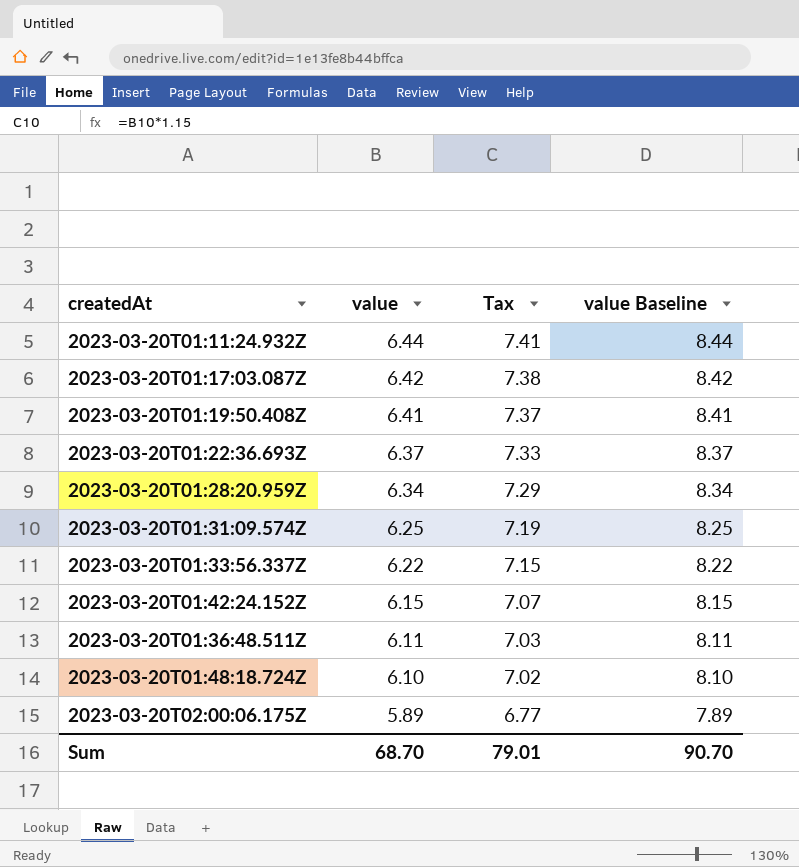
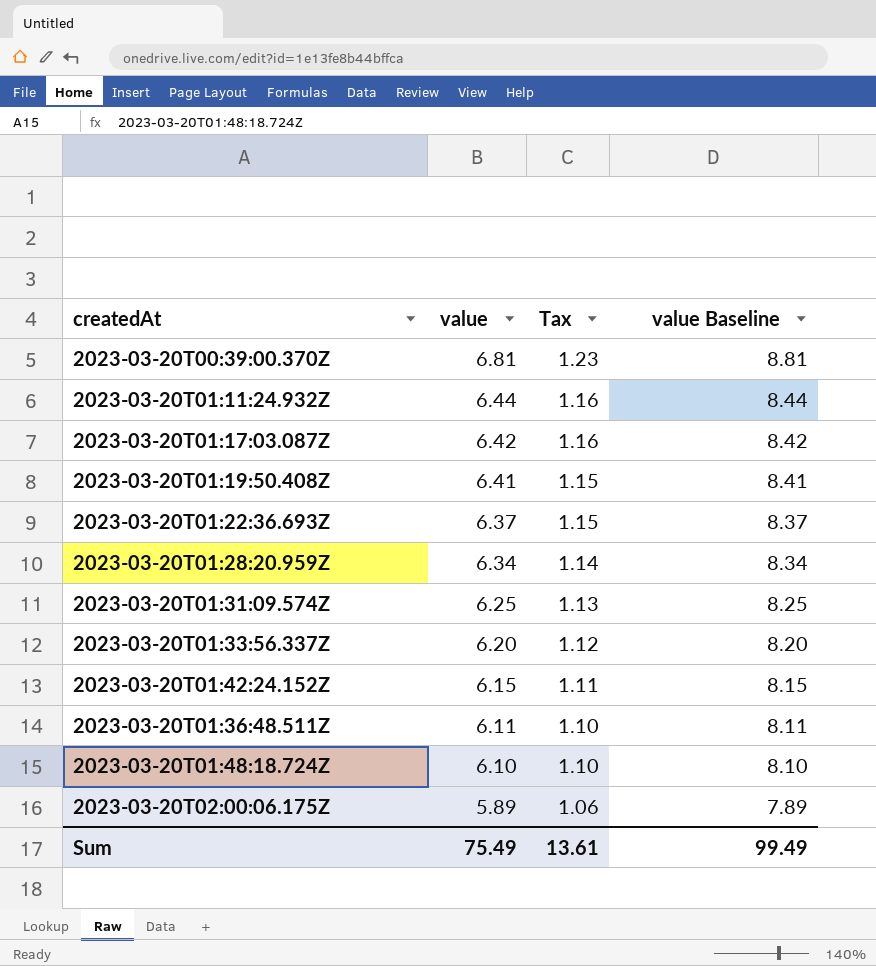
column Tax | formula: [value] * 1.15 -> [value] * 0.18
row 2023-03-20T00:39:00.370Z: none -> 6.81 | 1.23 | 8.81
2023-03-20T01:33:56.337Z | value: 6.22 -> 6.20
2023-03-20T01:33:56.337Z | value Baseline: 8.22 -> 8.20
Sum | value: 68.70 -> 75.49
Sum | Tax: 79.01 -> 13.61
Sum | value Baseline: 90.70 -> 99.49

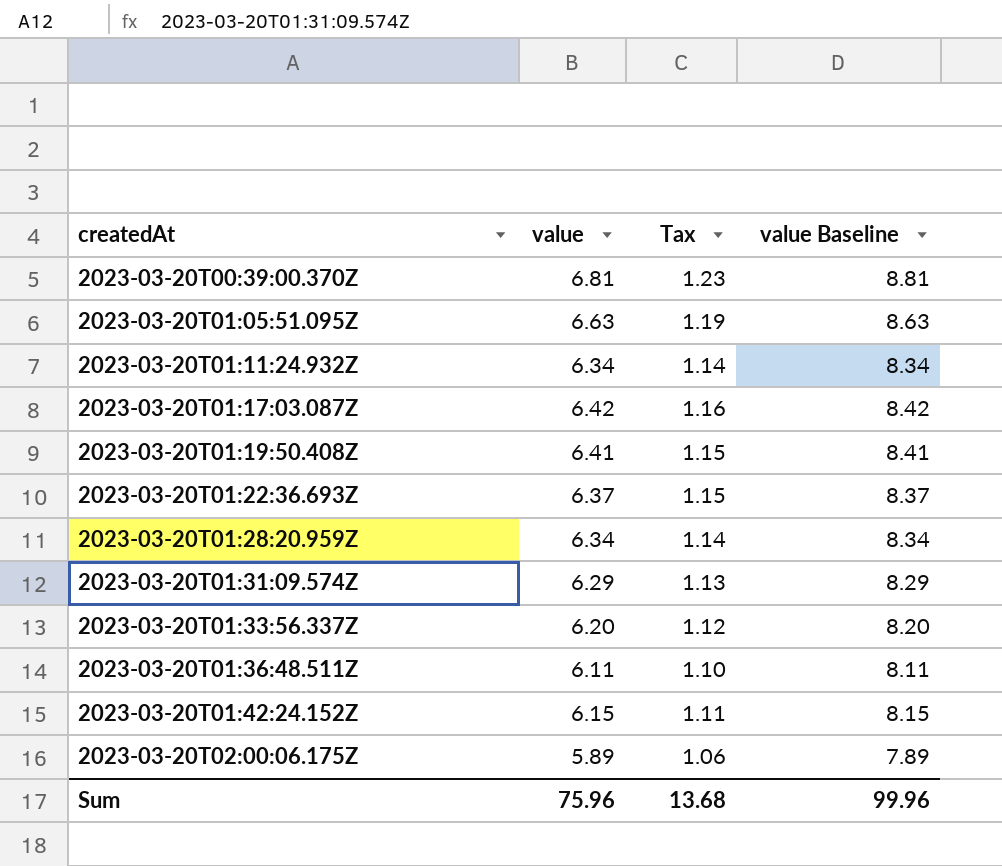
row order: value descending -> createdAt ascending
row 2023-03-20T01:48:18.724Z: 6.10 | 1.10 | 8.10 -> none
row 2023-03-20T01:05:51.095Z: none -> 6.63 | 1.19 | 8.63
2023-03-20T01:11:24.932Z | value: 6.44 -> 6.34
2023-03-20T01:11:24.932Z | Tax: 1.16 -> 1.14
2023-03-20T01:11:24.932Z | value Baseline: 8.44 -> 8.34
2023-03-20T01:31:09.574Z | value: 6.25 -> 6.29
2023-03-20T01:31:09.574Z | value Baseline: 8.25 -> 8.29
Sum | value: 75.49 -> 75.96
Sum | Tax: 13.61 -> 13.68
Sum | value Baseline: 99.49 -> 99.96

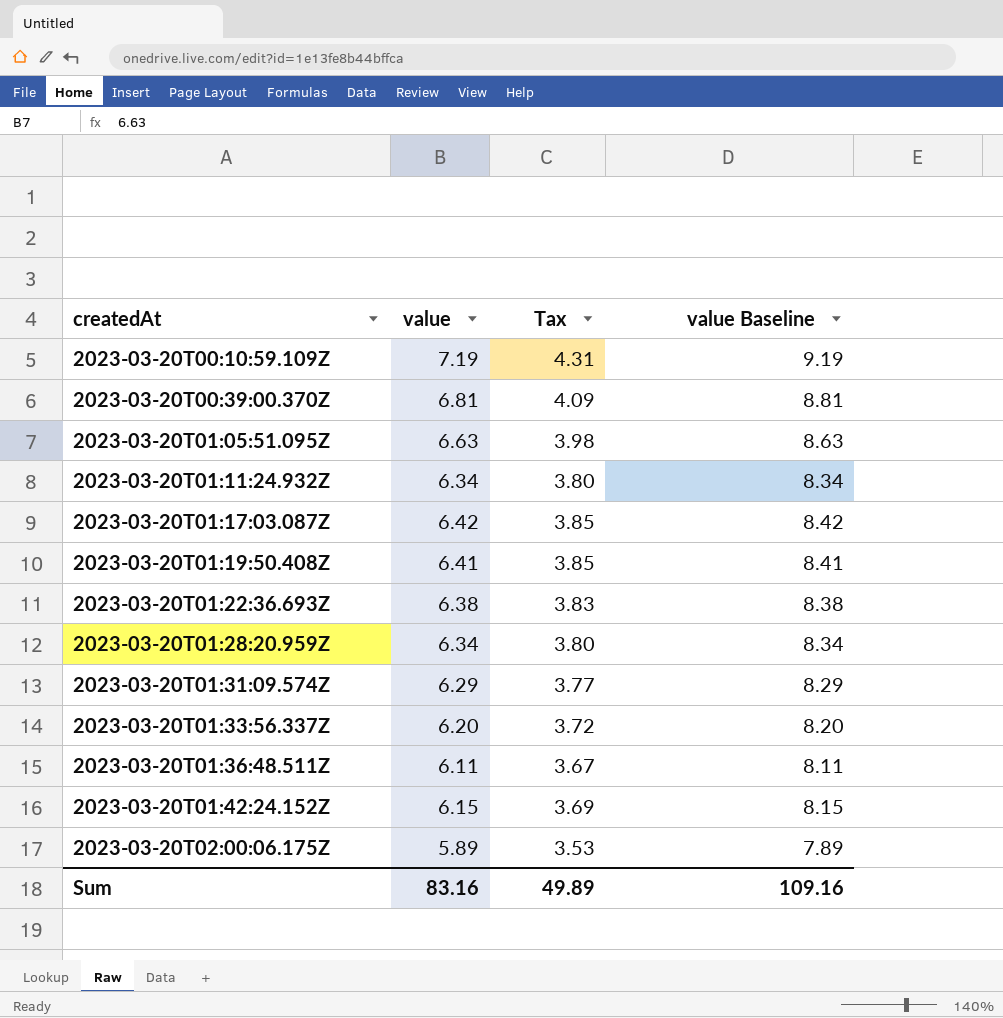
column Tax | formula: [value] * 0.18 -> [value] * 0.6
row 2023-03-20T00:10:59.109Z: none -> 7.19 | 4.31 | 9.19
2023-03-20T01:22:36.693Z | value: 6.37 -> 6.38
2023-03-20T01:22:36.693Z | value Baseline: 8.37 -> 8.38
Sum | value: 75.96 -> 83.16
Sum | Tax: 13.68 -> 49.89
Sum | value Baseline: 99.96 -> 109.16

